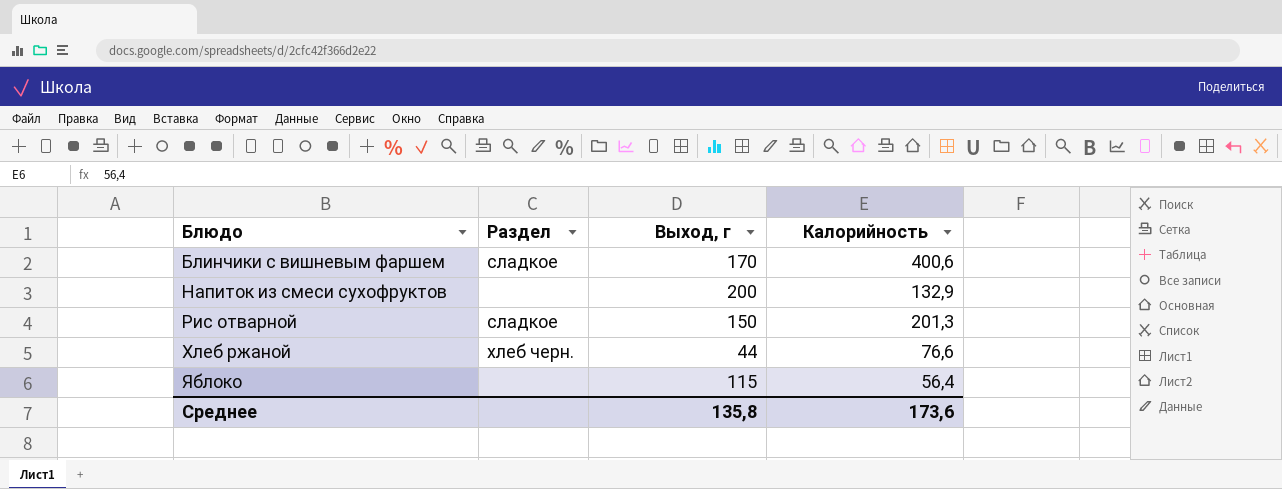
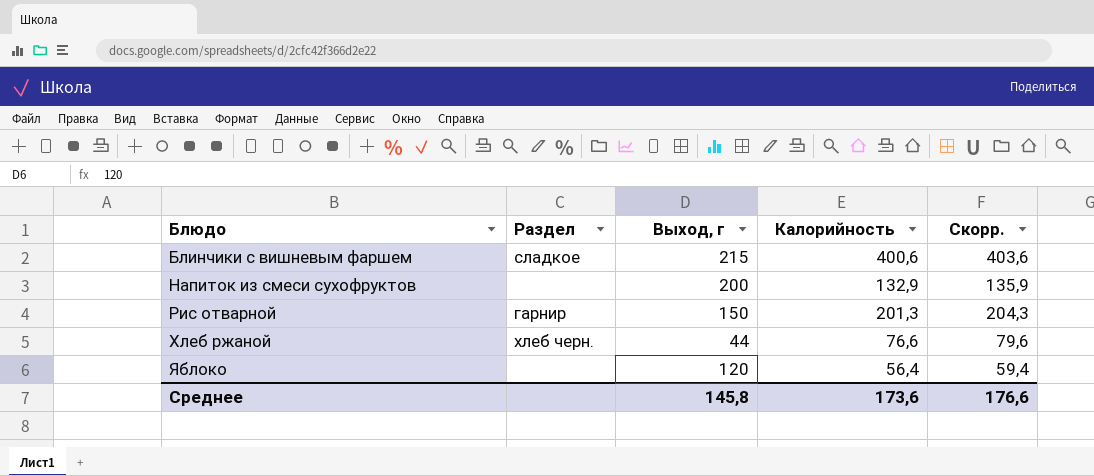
column Скорр. | formula: none -> [Калорийность] + 3
Блинчики с вишневым фаршем | Выход, г: 170 -> 215
Рис отварной | Раздел: сладкое -> гарнир
Яблоко | Выход, г: 115 -> 120
Среднее | Выход, г: 135,8 -> 145,8

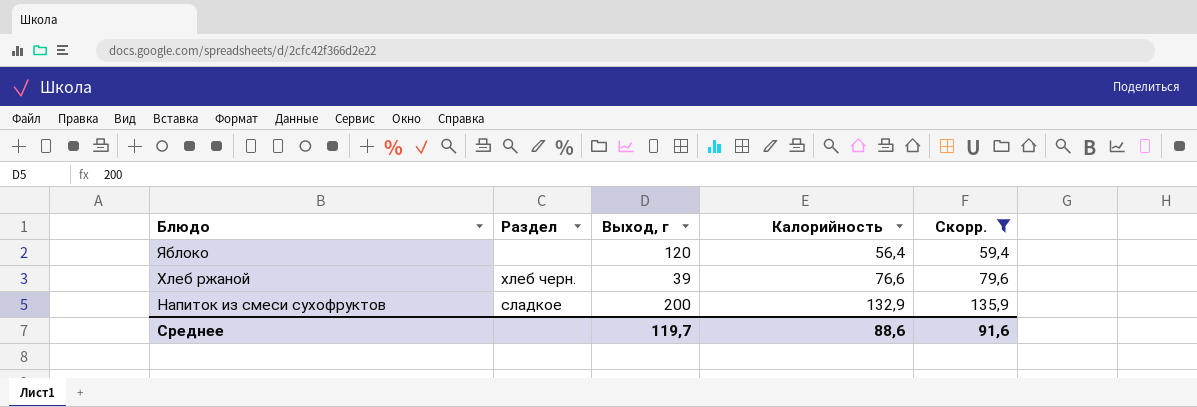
filter: none -> Скорр. <= 135,9
row order: Блюдо ascending -> Блюдо descending
Хлеб ржаной | Выход, г: 44 -> 39
Напиток из смеси сухофруктов | Раздел: none -> сладкое
Среднее | Выход, г: 145,8 -> 119,7
Среднее | Калорийность: 173,6 -> 88,6
Среднее | Скорр.: 176,6 -> 91,6

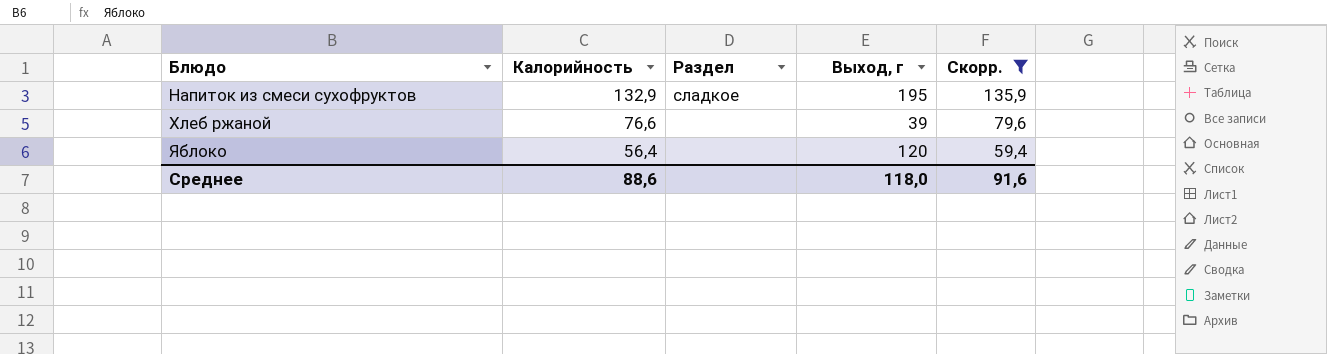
row order: Блюдо descending -> Блюдо ascending
column Калорийность | position: 4 -> 2
Напиток из смеси сухофруктов | Выход, г: 200 -> 195
Хлеб ржаной | Раздел: хлеб черн. -> none
Среднее | Выход, г: 119,7 -> 118,0

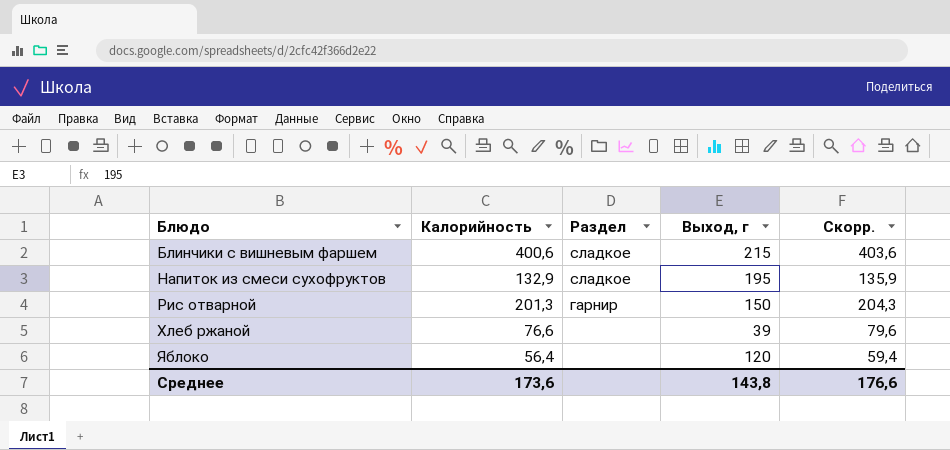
filter: Скорр. <= 135,9 -> none
Среднее | Калорийность: 88,6 -> 173,6
Среднее | Выход, г: 118,0 -> 143,8
Среднее | Скорр.: 91,6 -> 176,6

